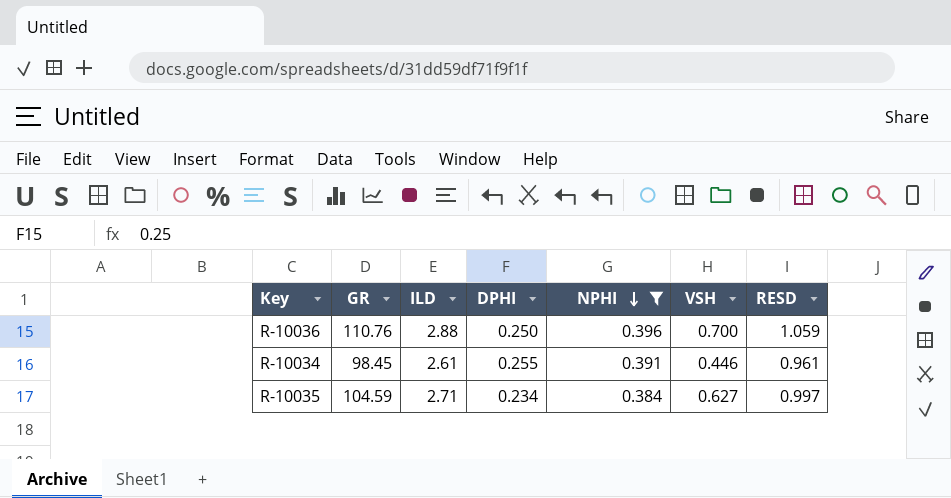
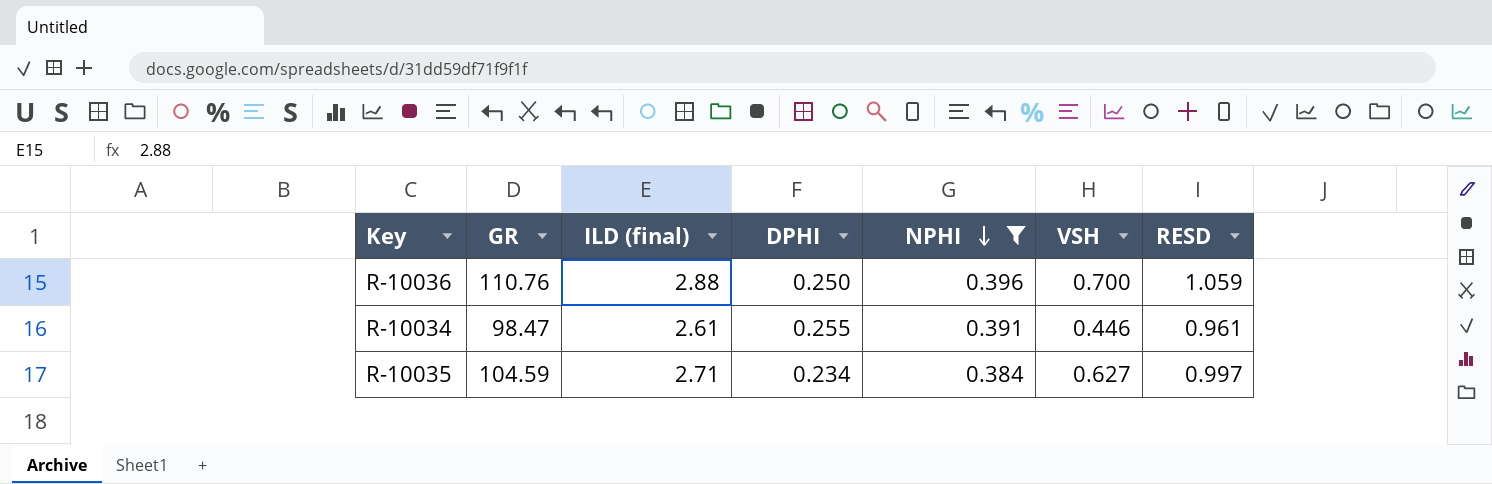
column name: ILD -> ILD (final)
R-10034 | GR: 98.45 -> 98.47

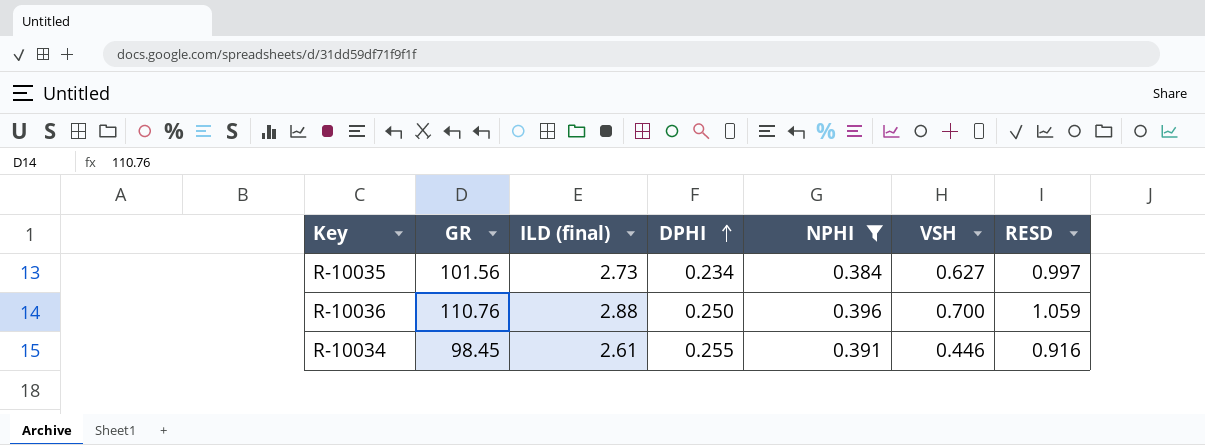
row order: NPHI descending -> DPHI ascending
R-10035 | GR: 104.59 -> 101.56
R-10035 | ILD (final): 2.71 -> 2.73
R-10034 | GR: 98.47 -> 98.45
R-10034 | RESD: 0.961 -> 0.916

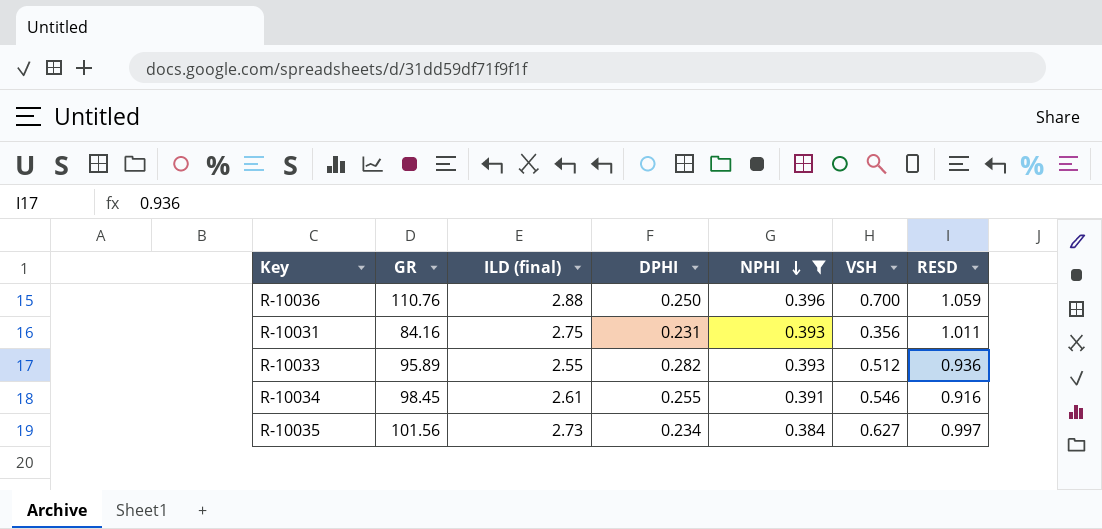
row order: DPHI ascending -> NPHI descending
row R-10031: none -> 84.16 | 2.75 | 0.231 | 0.393 | 0.356 | 1.011
row R-10033: none -> 95.89 | 2.55 | 0.282 | 0.393 | 0.512 | 0.936
R-10034 | VSH: 0.446 -> 0.546

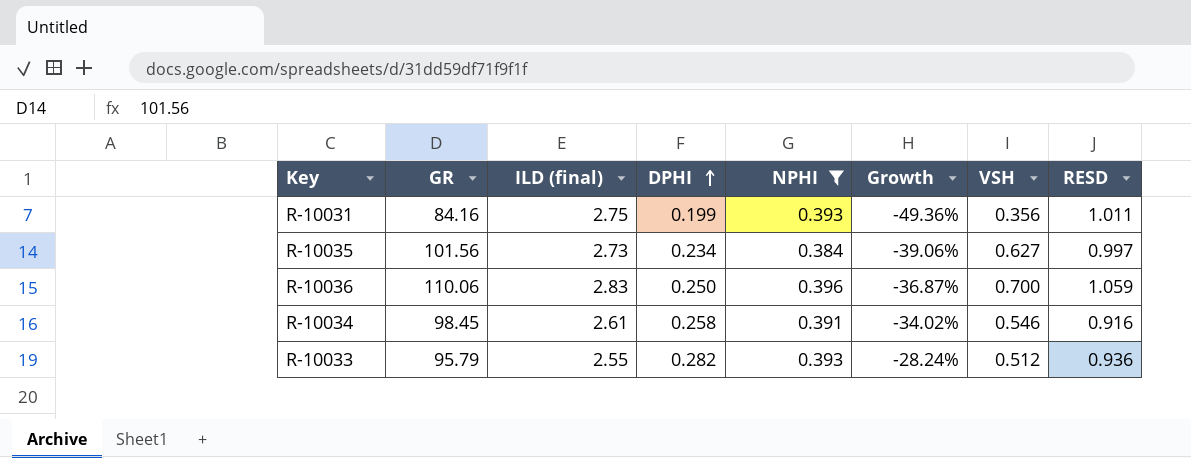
row order: NPHI descending -> DPHI ascending
column Growth | formula: none -> ([DPHI] - [NPHI]) / [NPHI]
R-10031 | DPHI: 0.231 -> 0.199
R-10036 | GR: 110.76 -> 110.06
R-10036 | ILD (final): 2.88 -> 2.83
R-10034 | DPHI: 0.255 -> 0.258
R-10033 | GR: 95.89 -> 95.79

